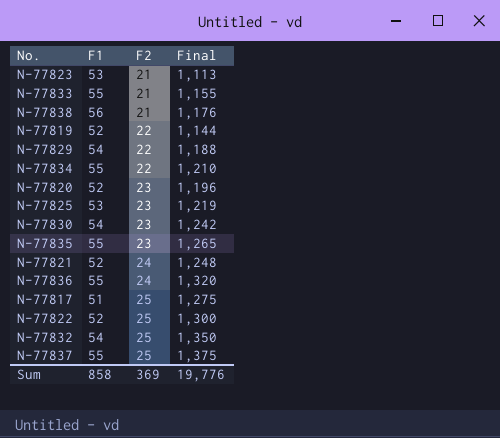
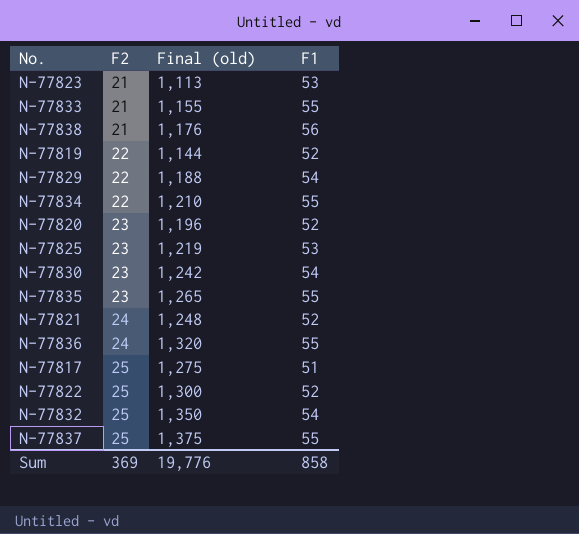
column name: Final -> Final (old)
column F1 | position: 2 -> 4

